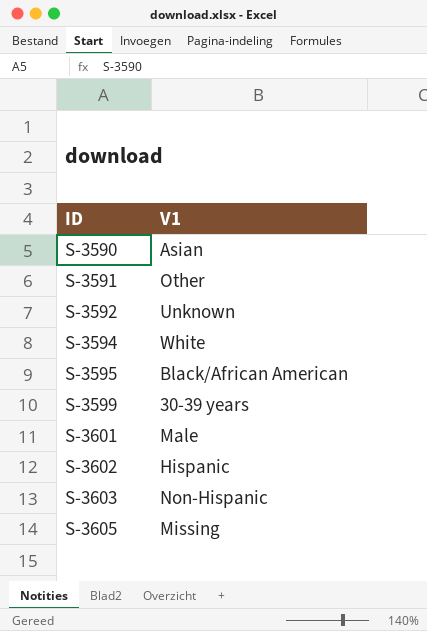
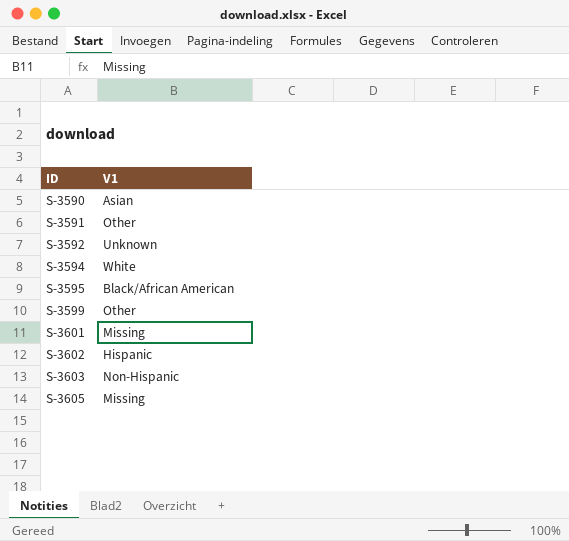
S-3599 | V1: 30-39 years -> Other
S-3601 | V1: Male -> Missing

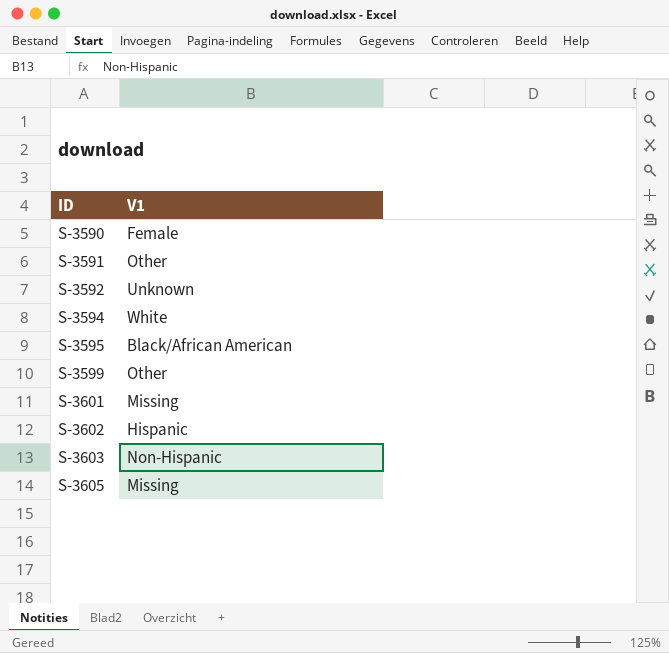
S-3590 | V1: Asian -> Female

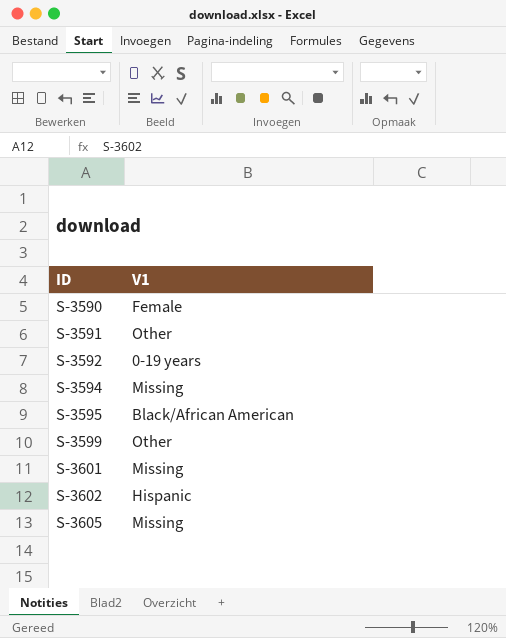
row S-3603: Non-Hispanic -> none
S-3592 | V1: Unknown -> 0-19 years
S-3594 | V1: White -> Missing

